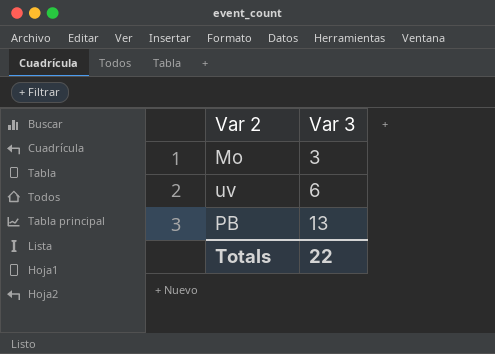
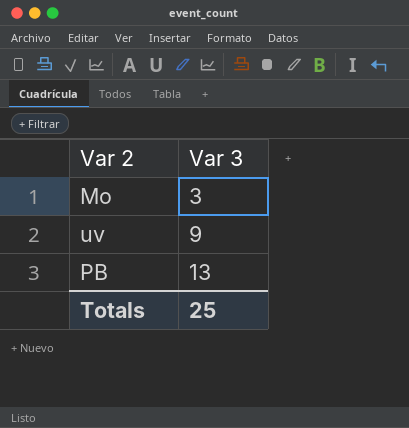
uv | Var 3: 6 -> 9
Totals | Var 3: 22 -> 25

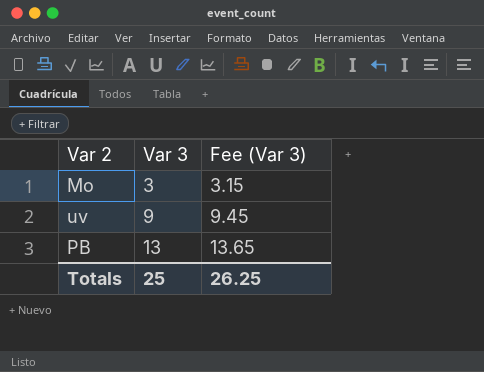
column Fee (Var 3) | formula: none -> [Var 3] * 1.05

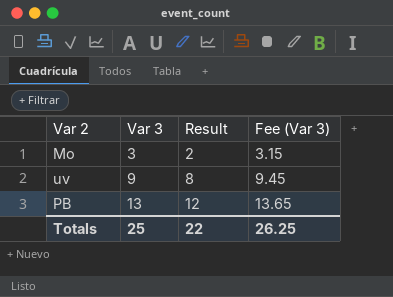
column Result | formula: none -> [Var 3] - 1

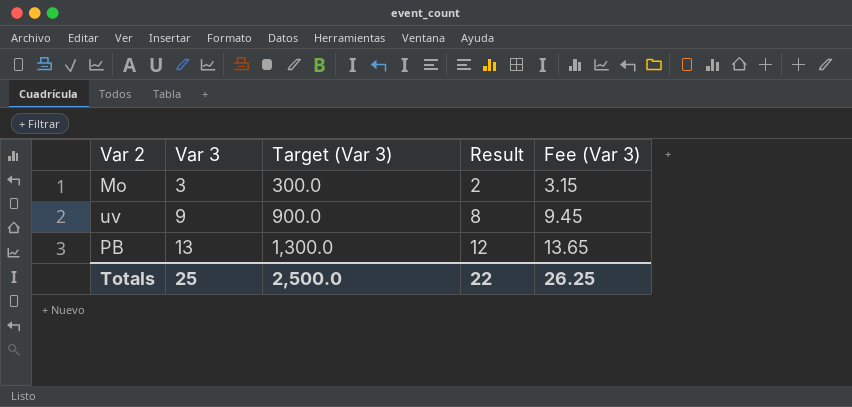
column Target (Var 3) | formula: none -> [Var 3] * 100

